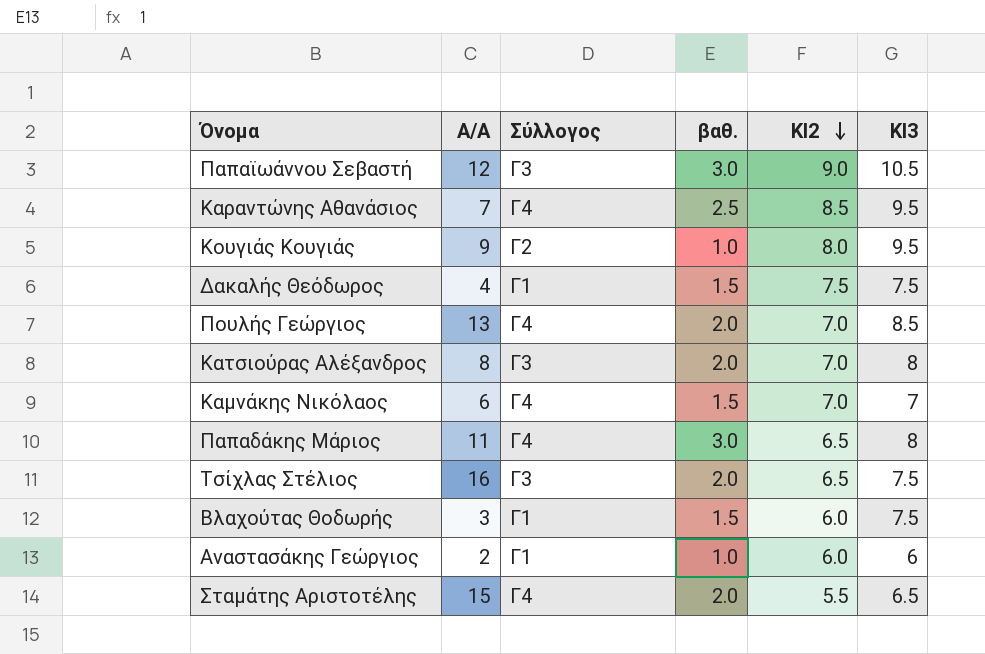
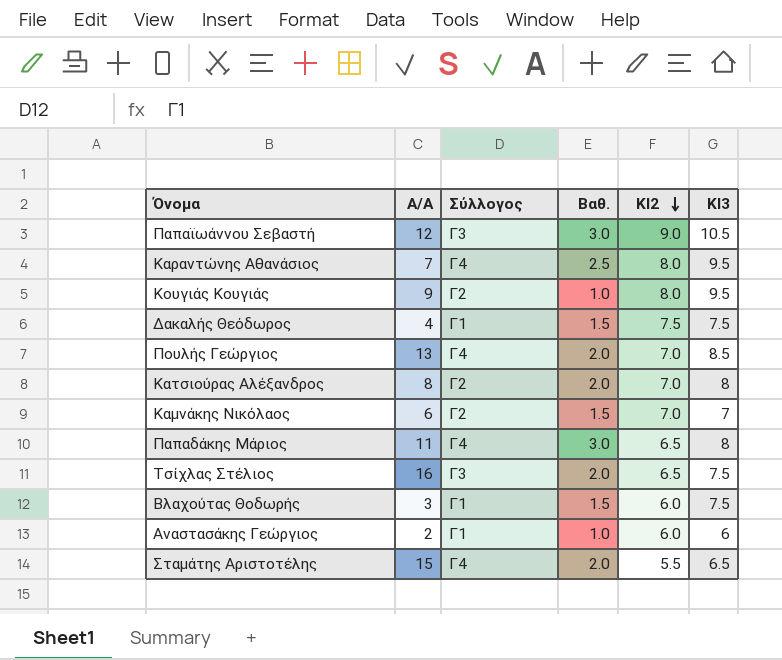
column name: βαθ. -> Βαθ.
Καραντώνης Αθανάσιος | ΚΙ2: 8.5 -> 8.0
Κατσιούρας Αλέξανδρος | Σύλλογος: Γ3 -> Γ2
Καμνάκης Νικόλαος | Σύλλογος: Γ4 -> Γ2

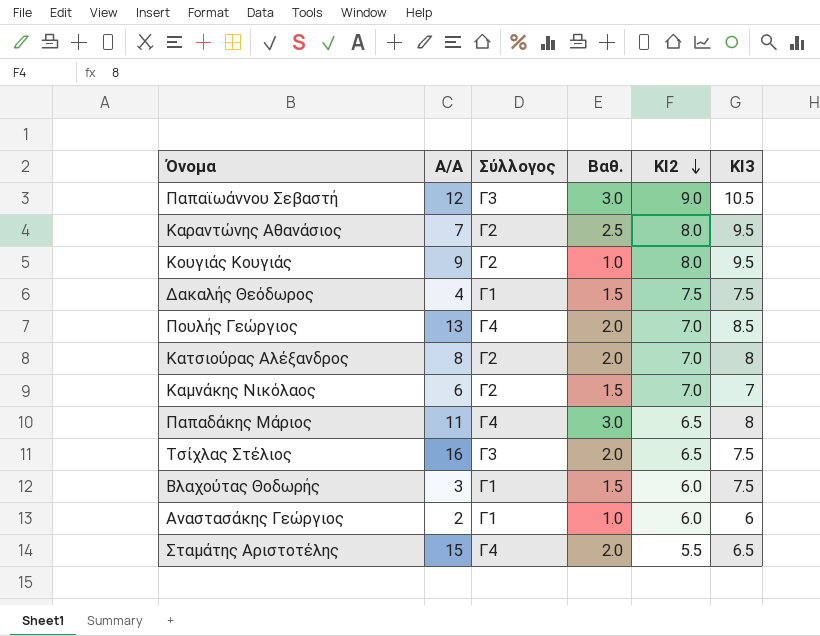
Καραντώνης Αθανάσιος | Σύλλογος: Γ4 -> Γ2

